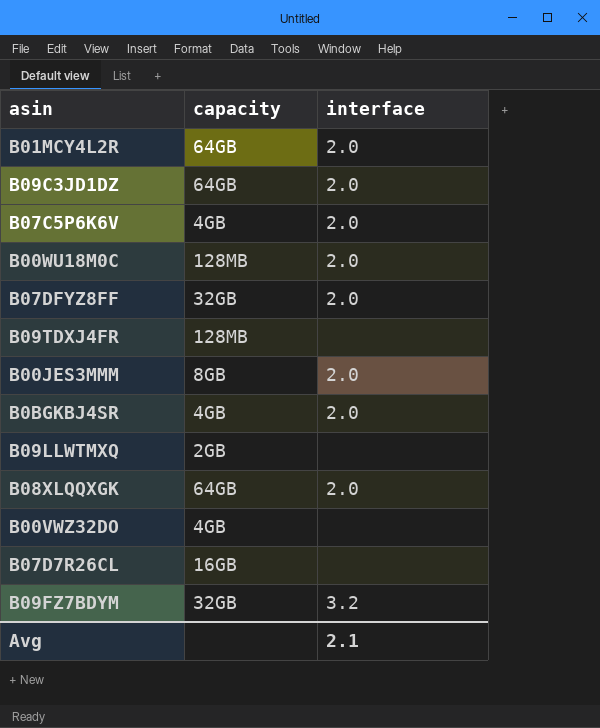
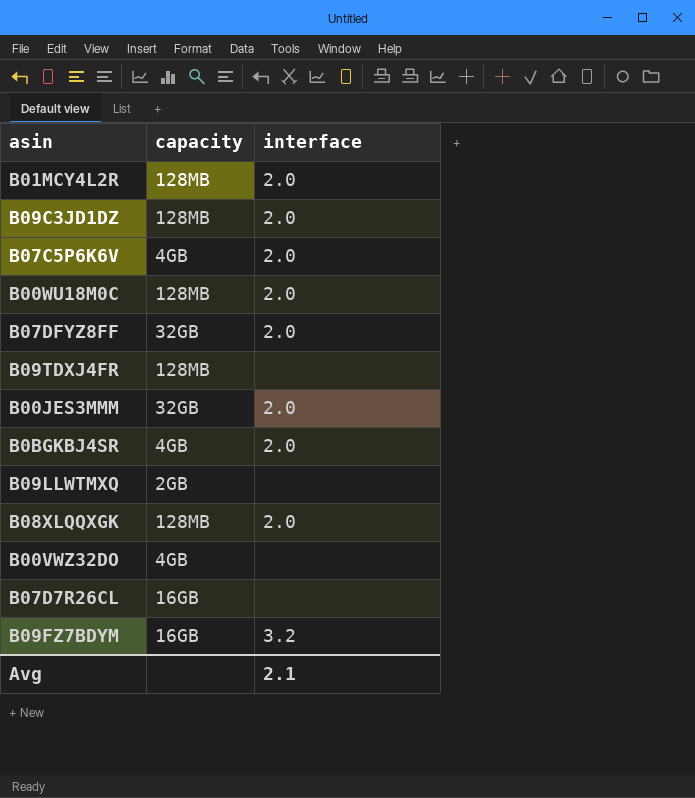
B01MCY4L2R | capacity: 64GB -> 128MB
B09C3JD1DZ | capacity: 64GB -> 128MB
B00JES3MMM | capacity: 8GB -> 32GB
B08XLQQXGK | capacity: 64GB -> 128MB
B09FZ7BDYM | capacity: 32GB -> 16GB

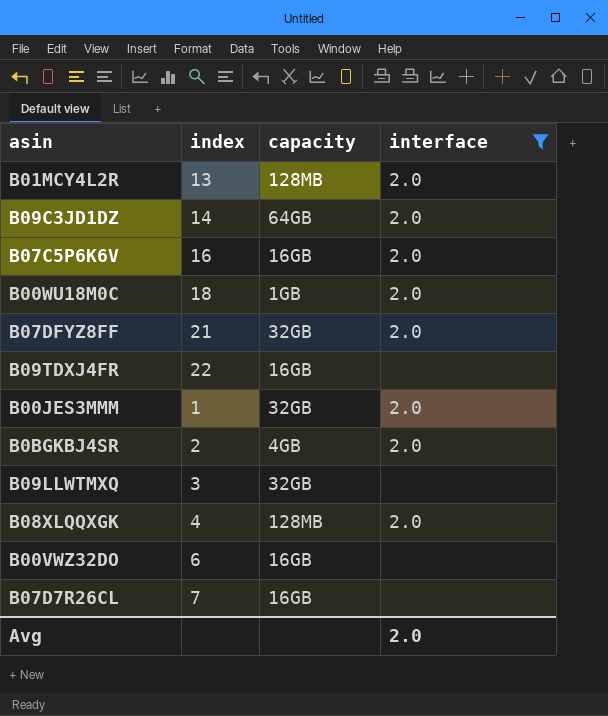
filter: none -> interface != 3.2
column index | position: none -> 2
B09C3JD1DZ | capacity: 128MB -> 64GB
B07C5P6K6V | capacity: 4GB -> 16GB
B00WU18M0C | capacity: 128MB -> 1GB
B09TDXJ4FR | capacity: 128MB -> 16GB
B09LLWTMXQ | capacity: 2GB -> 32GB
B00VWZ32DO | capacity: 4GB -> 16GB
Avg | interface: 2.1 -> 2.0

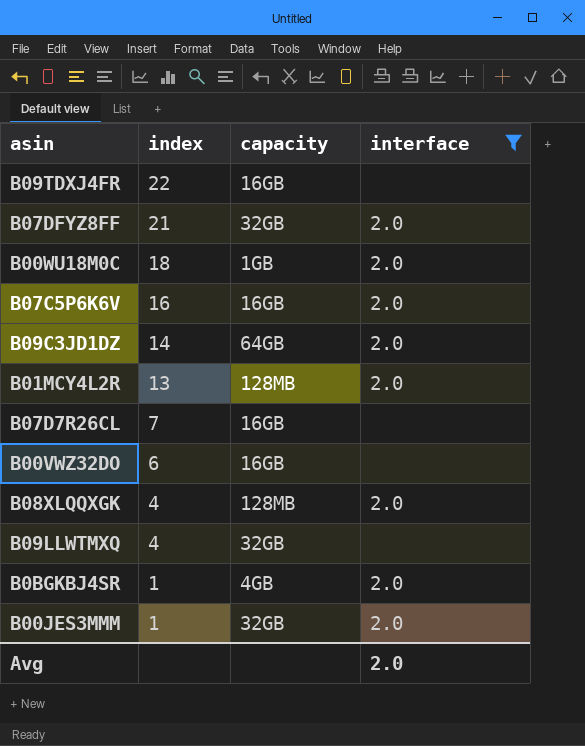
row order: none -> index descending
B09LLWTMXQ | index: 3 -> 4
B0BGKBJ4SR | index: 2 -> 1

